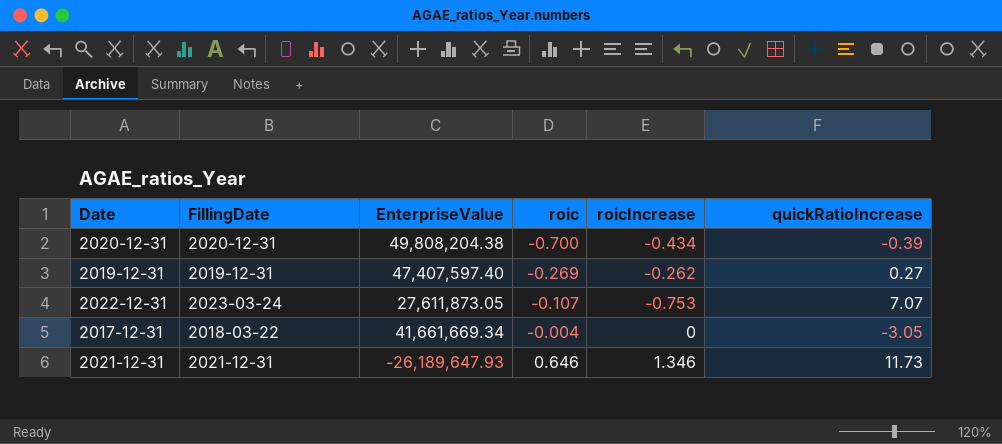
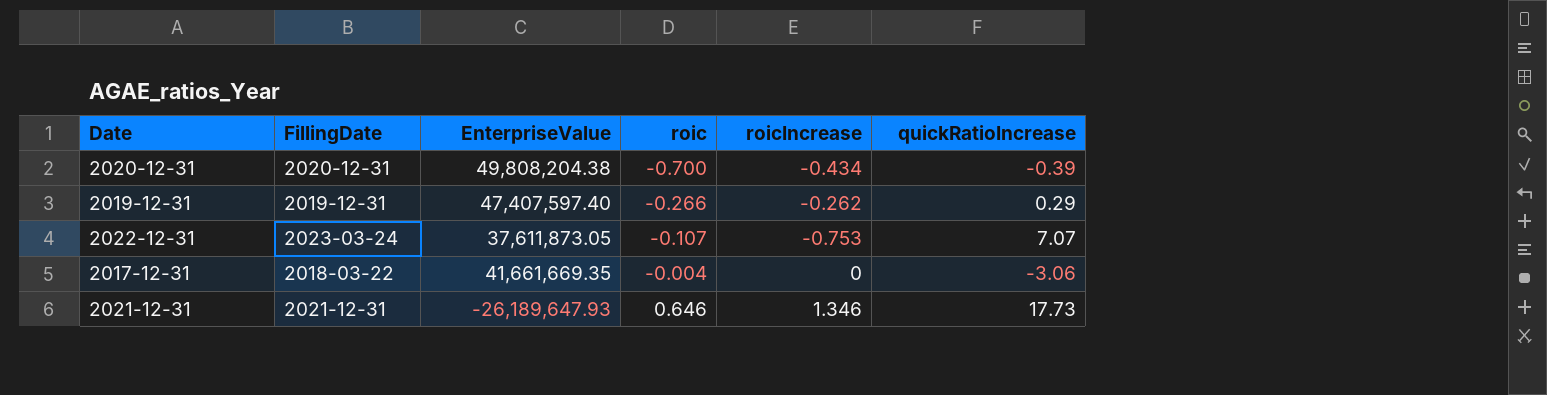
2019-12-31 | roic: -0.269 -> -0.266
2019-12-31 | quickRatioIncrease: 0.27 -> 0.29
2022-12-31 | EnterpriseValue: 27,611,873.05 -> 37,611,873.05
2017-12-31 | EnterpriseValue: 41,661,669.34 -> 41,661,669.35
2017-12-31 | quickRatioIncrease: -3.05 -> -3.06
2021-12-31 | quickRatioIncrease: 11.73 -> 17.73

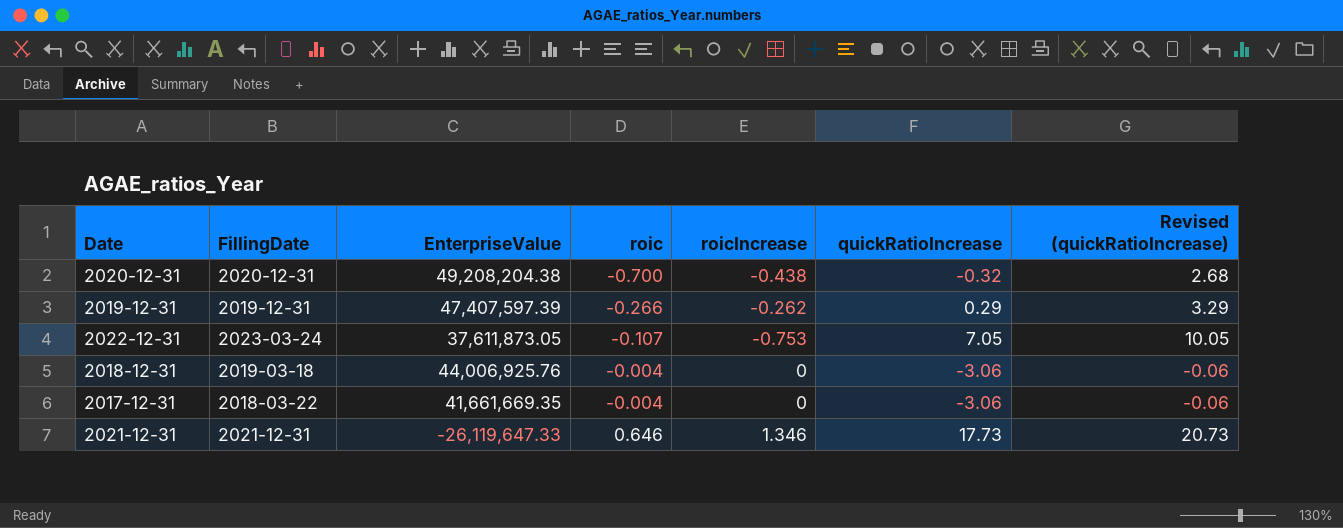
column Revised (quickRatioIncrease) | formula: none -> [quickRatioIncrease] + 3
2020-12-31 | EnterpriseValue: 49,808,204.38 -> 49,208,204.38
2020-12-31 | roicIncrease: -0.434 -> -0.438
2020-12-31 | quickRatioIncrease: -0.39 -> -0.32
2019-12-31 | EnterpriseValue: 47,407,597.40 -> 47,407,597.39
2022-12-31 | quickRatioIncrease: 7.07 -> 7.05
row 2018-12-31: none -> 2019-03-18 | 44,006,925.76 | -0.004 | 0 | -3.06 | -0.06
2021-12-31 | EnterpriseValue: -26,189,647.93 -> -26,119,647.33

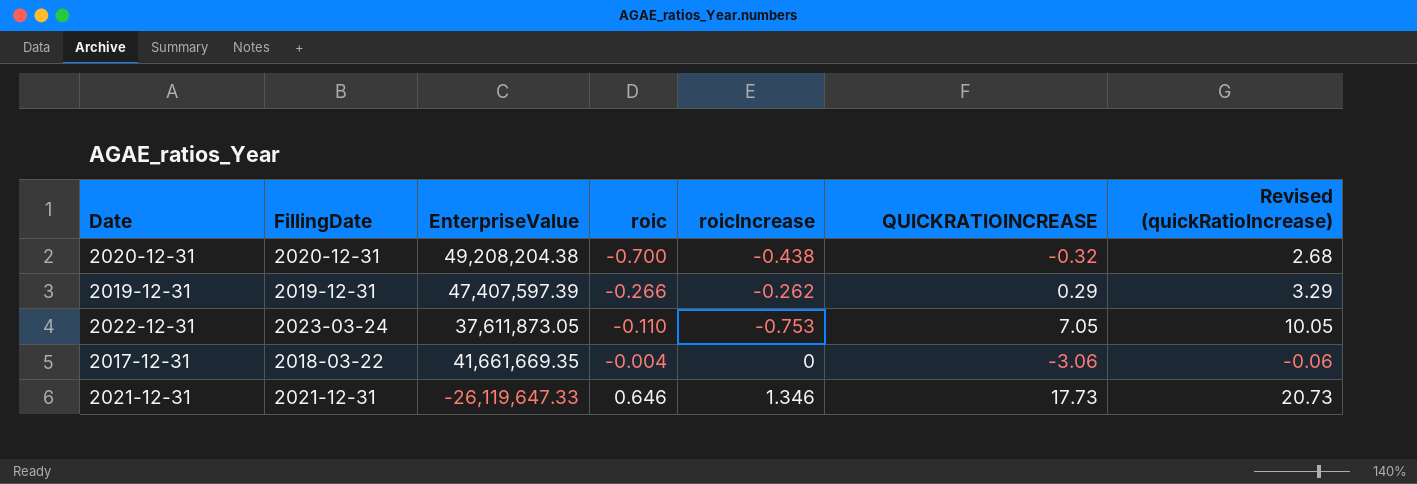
column name: quickRatioIncrease -> QUICKRATIOINCREASE
row 2018-12-31: 2019-03-18 | 44,006,925.76 | -0.004 | 0 | -3.06 | -0.06 -> none
2022-12-31 | roic: -0.107 -> -0.110

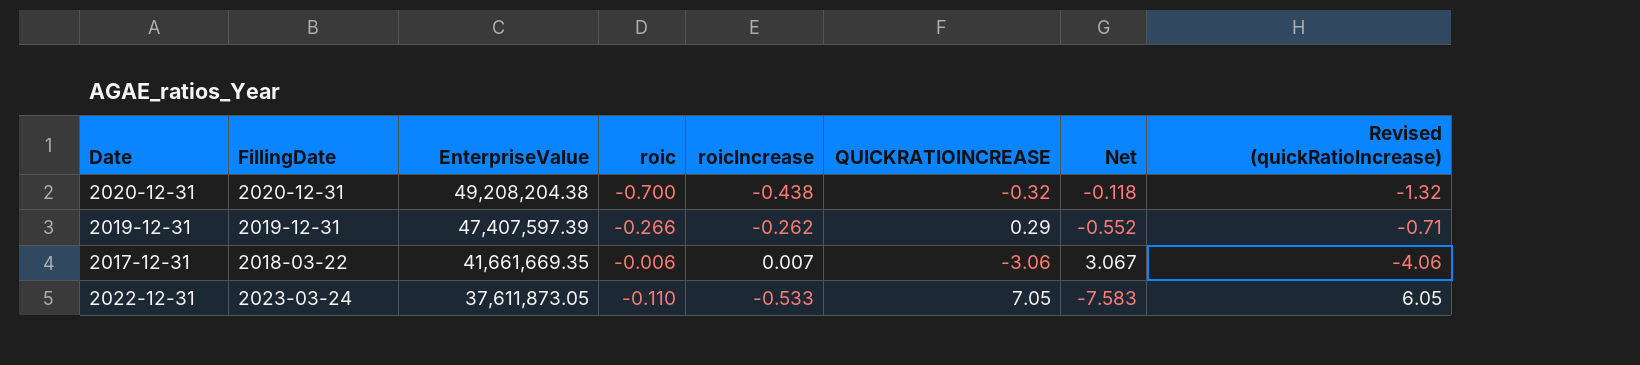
row order: roic ascending -> EnterpriseValue descending
column Net | formula: none -> [roicIncrease] - [QUICKRATIOINCREASE]
column Revised (quickRatioIncrease) | formula: [QUICKRATIOINCREASE] + 3 -> [QUICKRATIOINCREASE] - 1
row 2021-12-31: 2021-12-31 | -26,119,647.33 | 0.646 | 1.346 | 17.73 | 20.73 -> none
2017-12-31 | roic: -0.004 -> -0.006
2017-12-31 | roicIncrease: 0 -> 0.007
2022-12-31 | roicIncrease: -0.753 -> -0.533

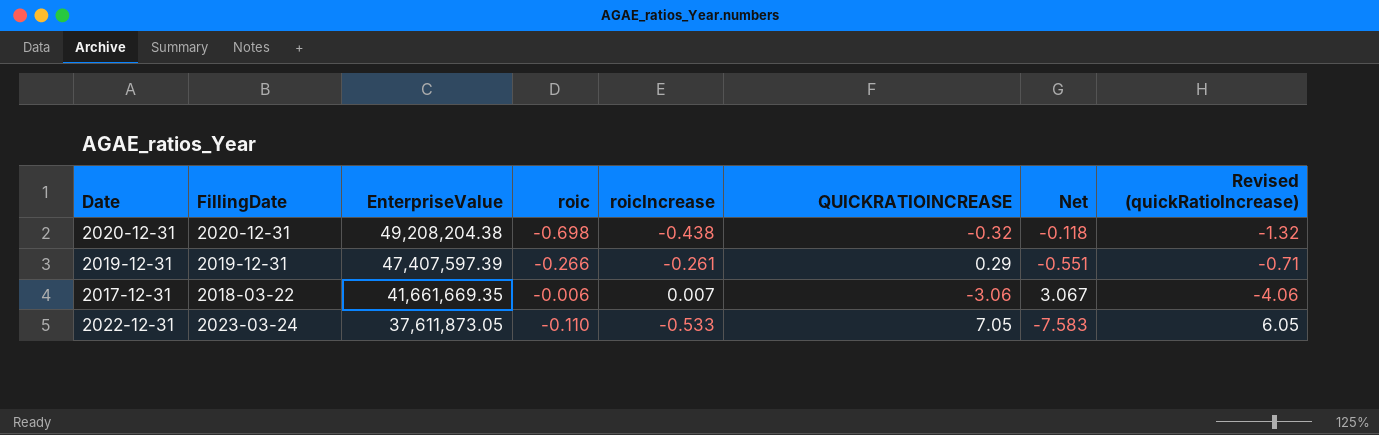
2020-12-31 | roic: -0.700 -> -0.698
2019-12-31 | roicIncrease: -0.262 -> -0.261
2019-12-31 | Net: -0.552 -> -0.551

